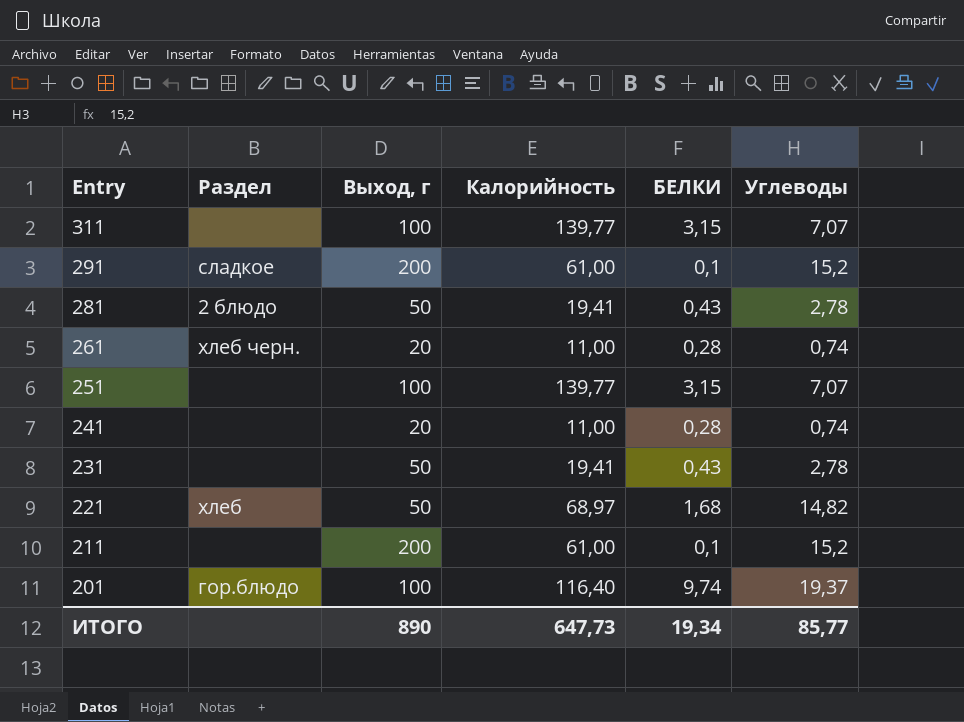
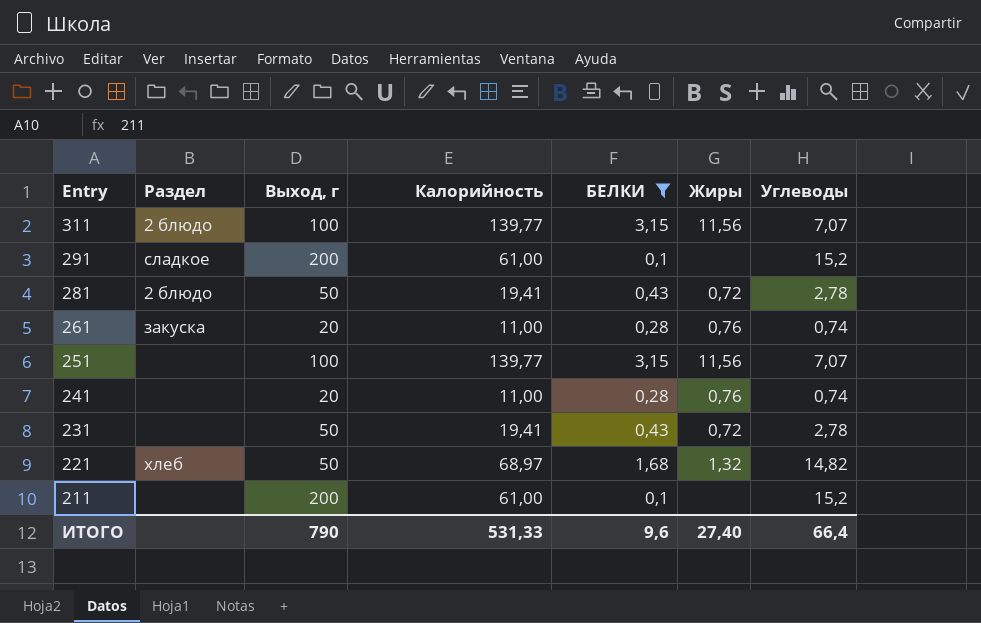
filter: none -> БЕЛКИ != 9,74
column Жиры | position: none -> 6
311 | Раздел: none -> 2 блюдо
261 | Раздел: хлеб черн. -> закуска
ИТОГО | Выход, г: 890 -> 790
ИТОГО | Калорийность: 647,73 -> 531,33
ИТОГО | БЕЛКИ: 19,34 -> 9,6
ИТОГО | Углеводы: 85,77 -> 66,4

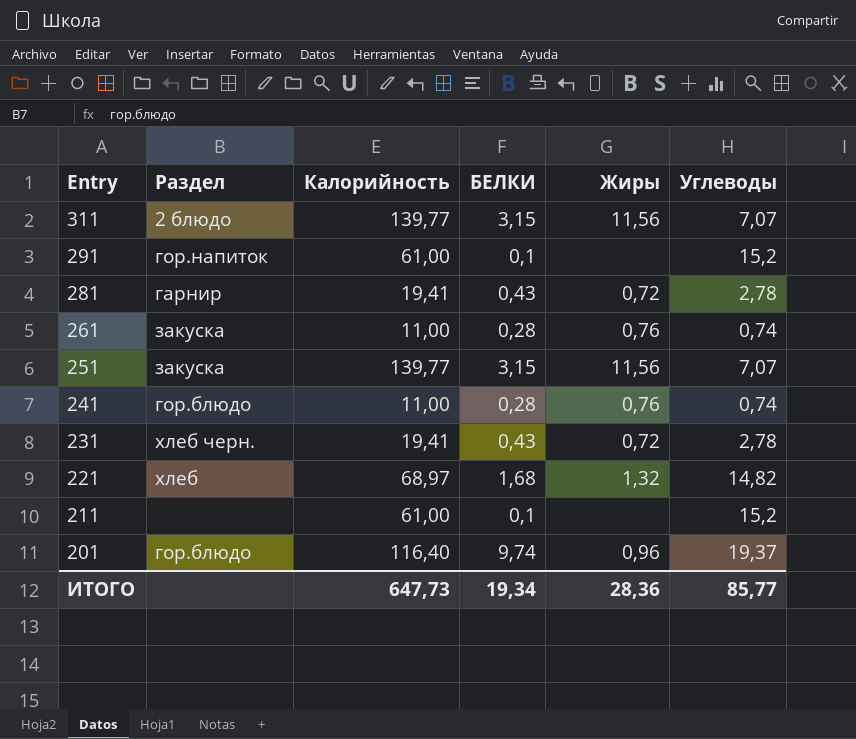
filter: БЕЛКИ != 9,74 -> none
column Выход, г | position: 3 -> none
291 | Раздел: сладкое -> гор.напиток
281 | Раздел: 2 блюдо -> гарнир
251 | Раздел: none -> закуска
241 | Раздел: none -> гор.блюдо
231 | Раздел: none -> хлеб черн.
ИТОГО | Калорийность: 531,33 -> 647,73
ИТОГО | БЕЛКИ: 9,6 -> 19,34
ИТОГО | Жиры: 27,40 -> 28,36
ИТОГО | Углеводы: 66,4 -> 85,77

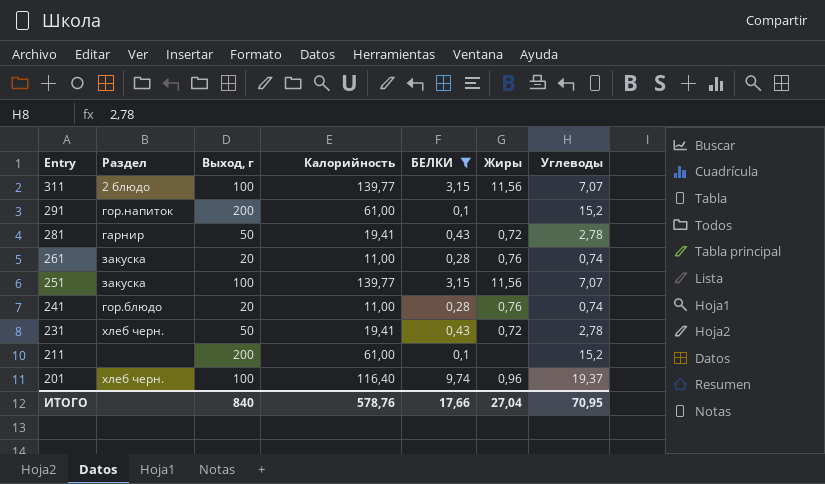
filter: none -> БЕЛКИ != 1,68
column Выход, г | position: none -> 3
201 | Раздел: гор.блюдо -> хлеб черн.
ИТОГО | Калорийность: 647,73 -> 578,76
ИТОГО | БЕЛКИ: 19,34 -> 17,66
ИТОГО | Жиры: 28,36 -> 27,04
ИТОГО | Углеводы: 85,77 -> 70,95

